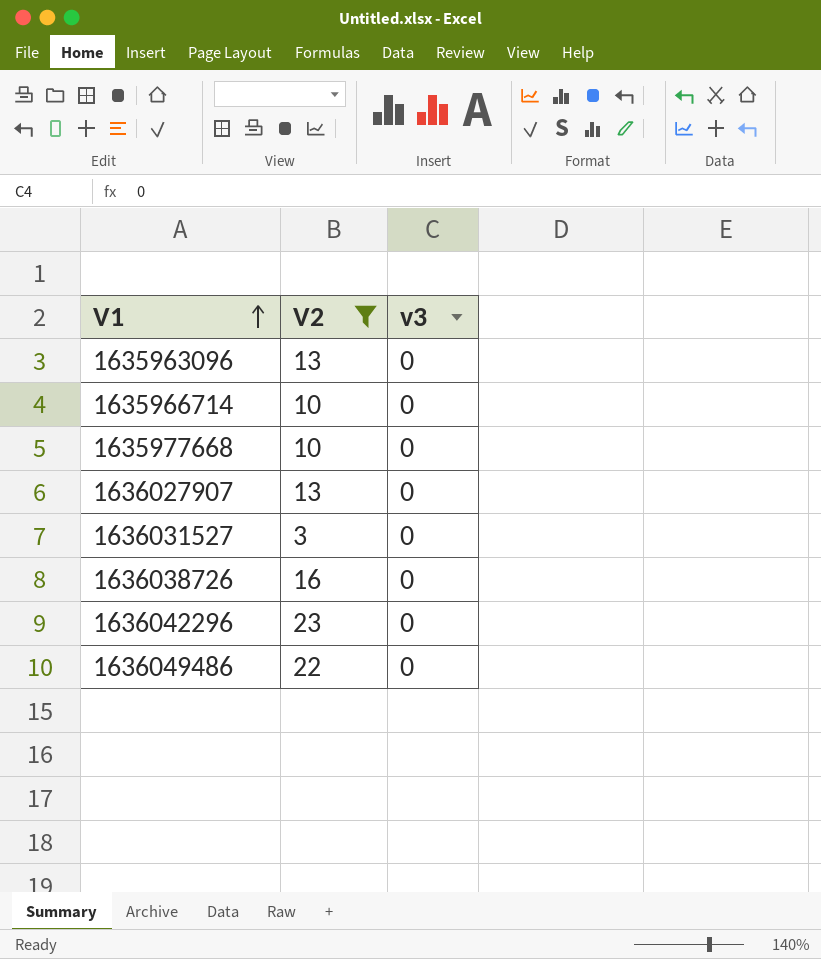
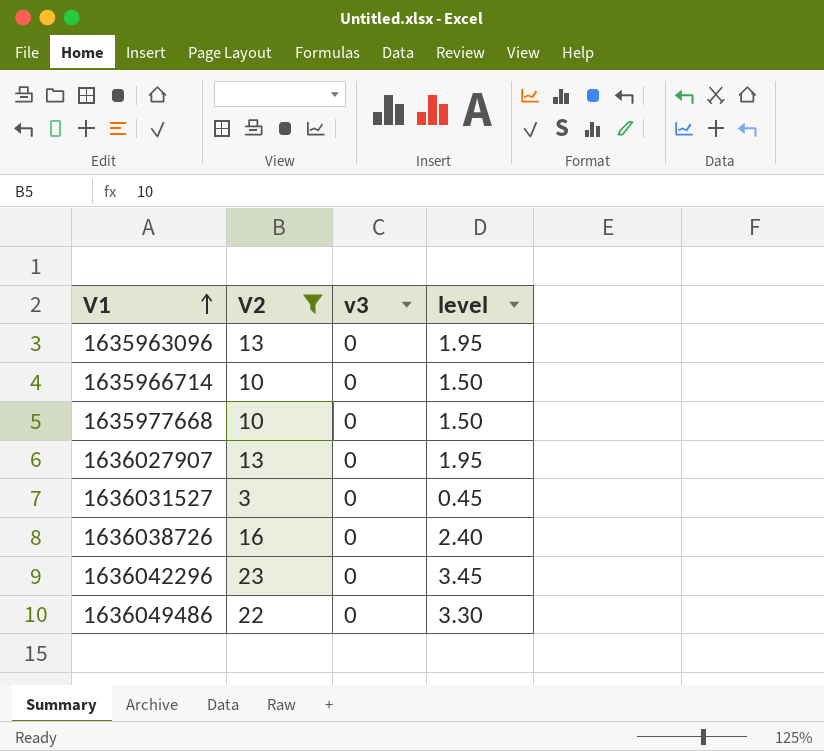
column level | formula: none -> [V2] * 0.15

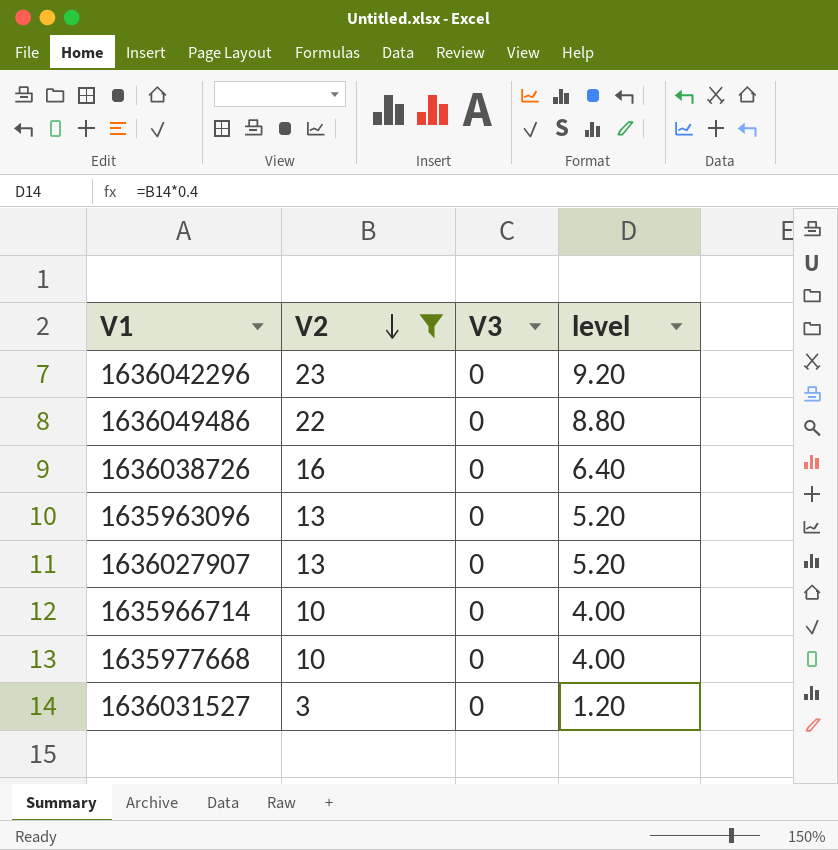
row order: V1 ascending -> V2 descending
column name: v3 -> V3
column level | formula: [V2] * 0.15 -> [V2] * 0.4

